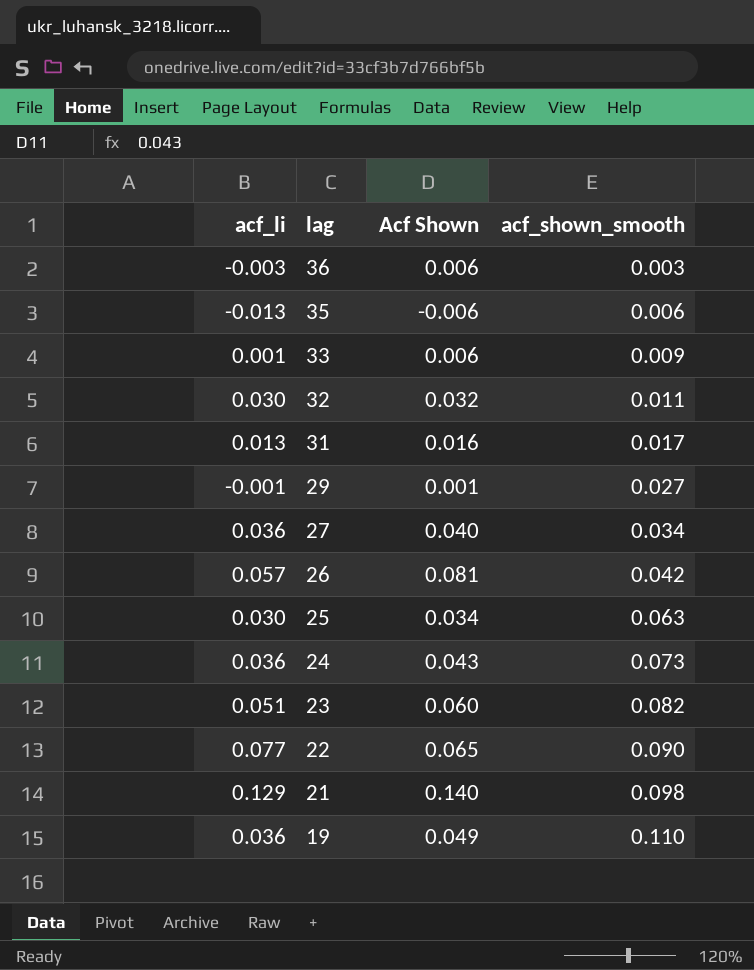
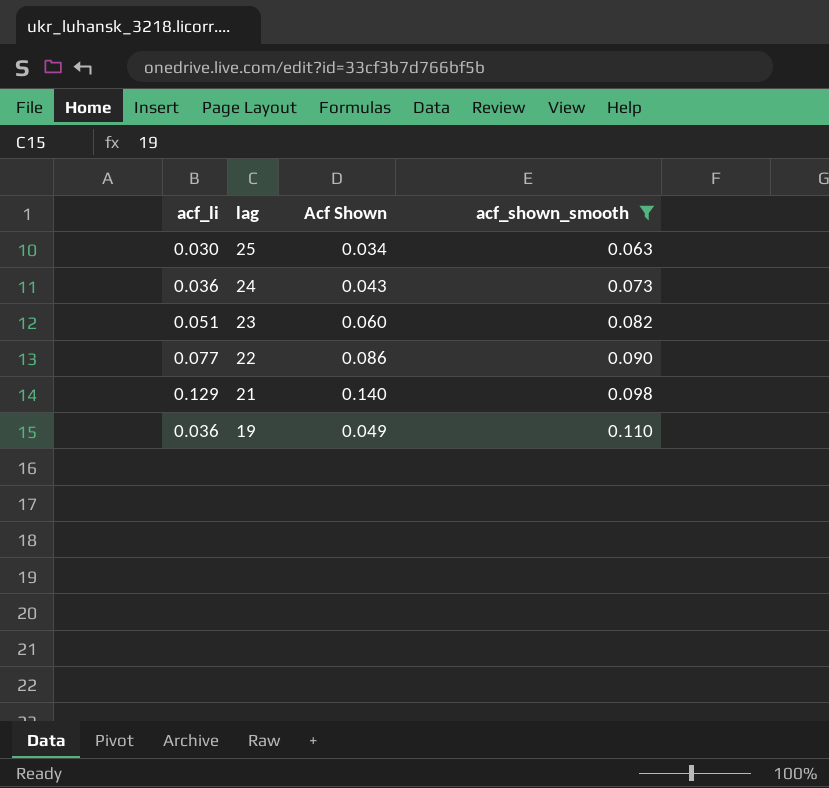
filter: none -> acf_shown_smooth >= 0.063
22 | Acf Shown: 0.065 -> 0.086

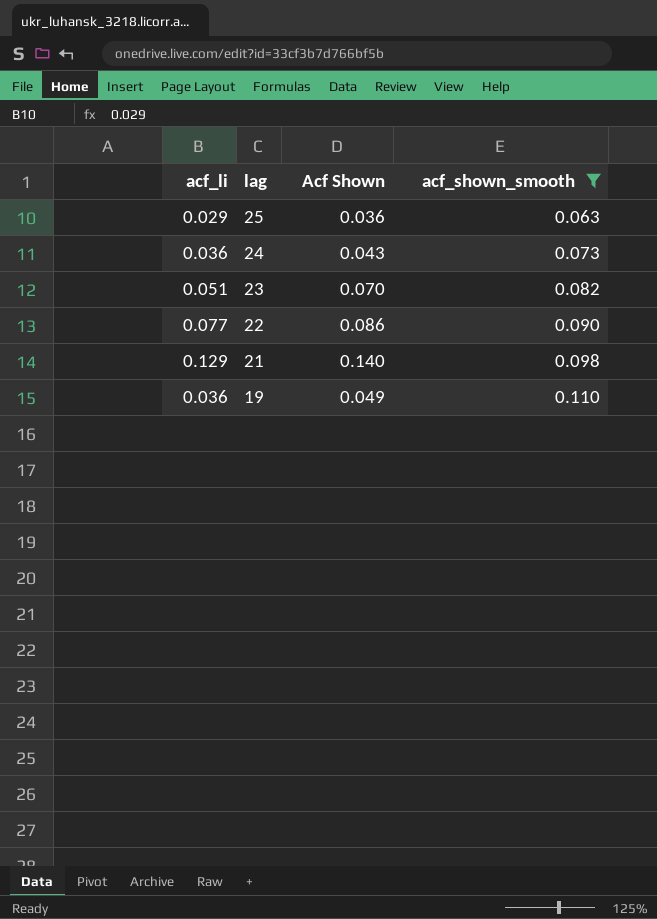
25 | acf_li: 0.030 -> 0.029
25 | Acf Shown: 0.034 -> 0.036
23 | Acf Shown: 0.060 -> 0.070

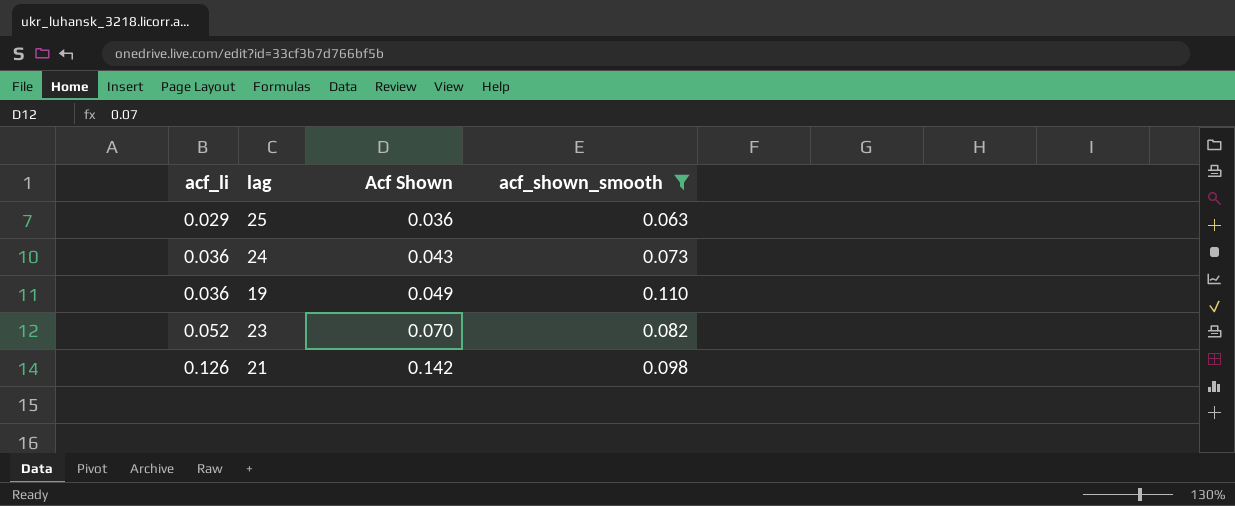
row order: lag descending -> acf_li ascending
row 22: 0.077 | 0.086 | 0.090 -> none
23 | acf_li: 0.051 -> 0.052
21 | acf_li: 0.129 -> 0.126
21 | Acf Shown: 0.140 -> 0.142

